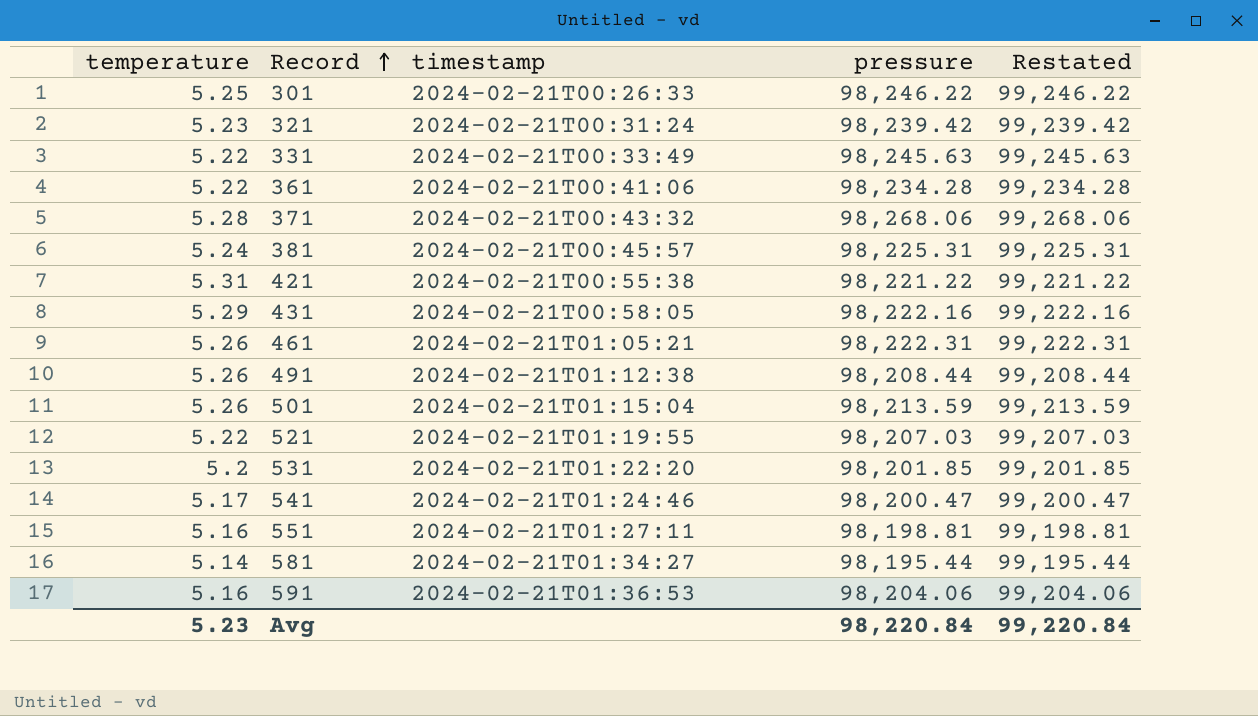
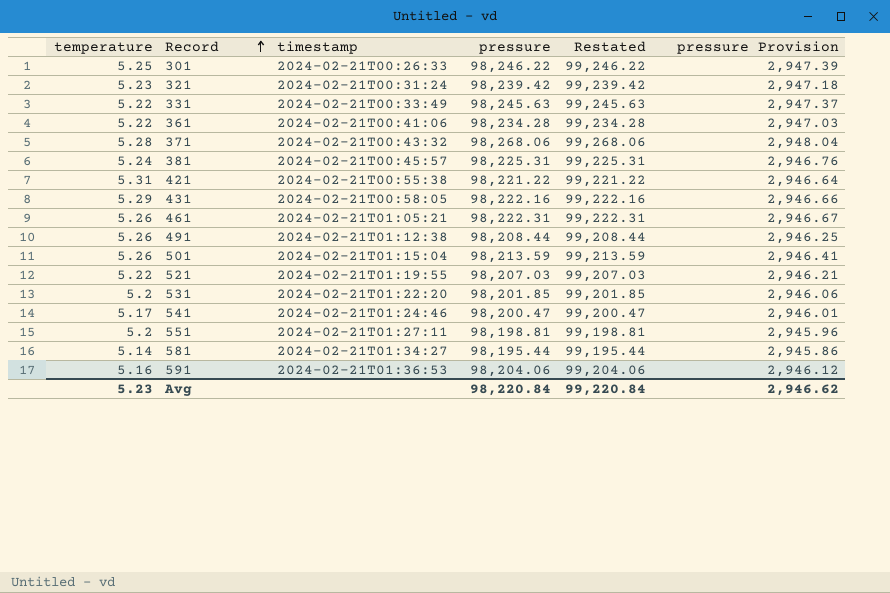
column pressure Provision | formula: none -> [pressure] * 0.03
551 | temperature: 5.16 -> 5.2

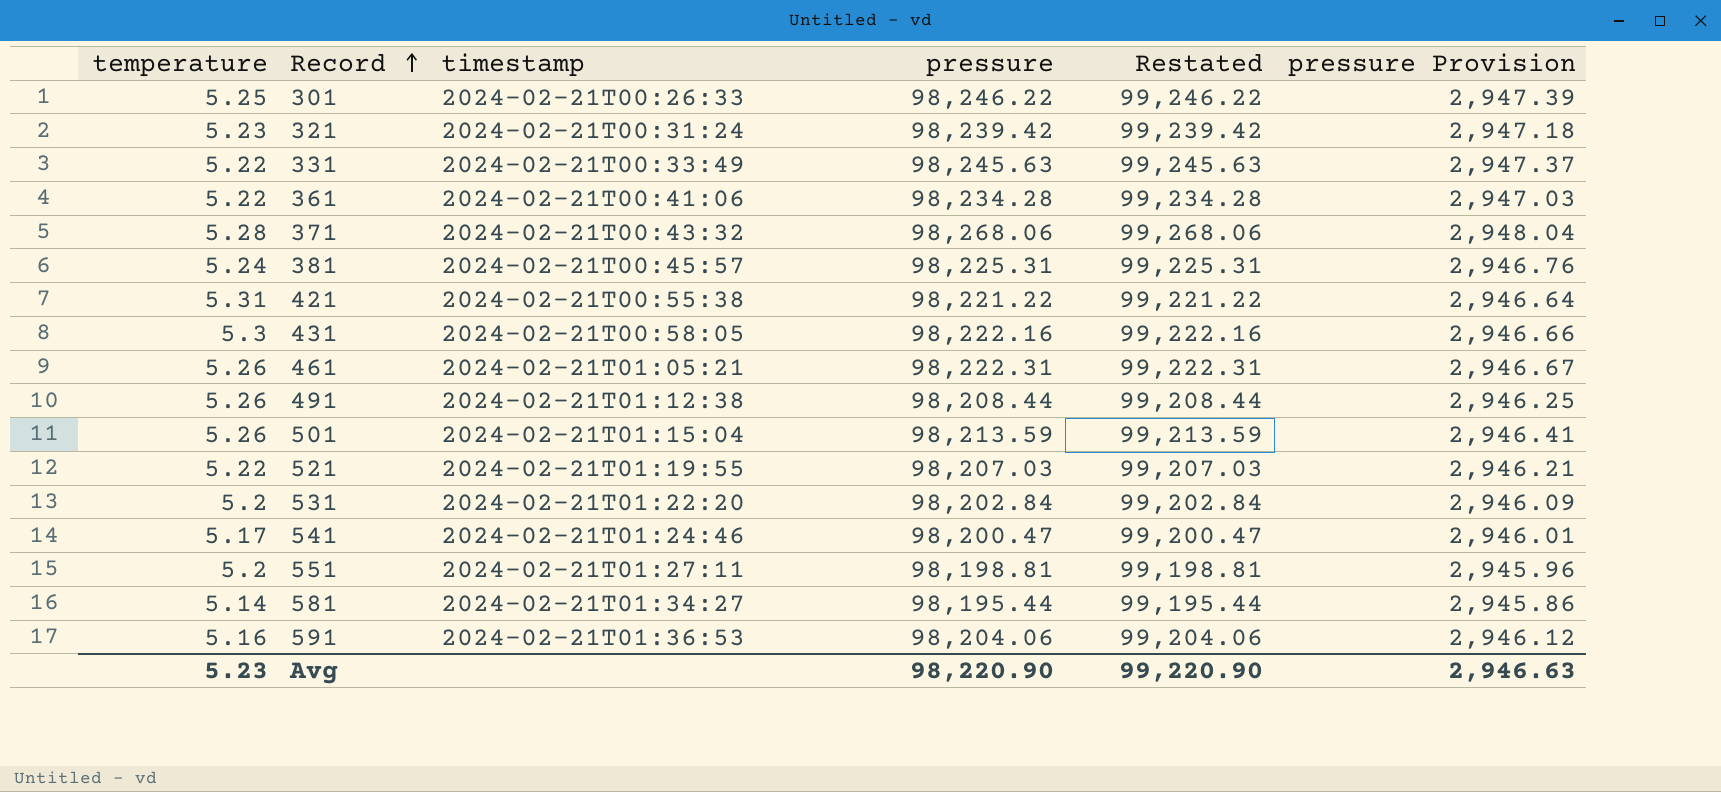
431 | temperature: 5.29 -> 5.3
531 | pressure: 98,201.85 -> 98,202.84
531 | Restated: 99,201.85 -> 99,202.84
531 | pressure Provision: 2,946.06 -> 2,946.09
Avg | pressure: 98,220.84 -> 98,220.90
Avg | Restated: 99,220.84 -> 99,220.90
Avg | pressure Provision: 2,946.62 -> 2,946.63

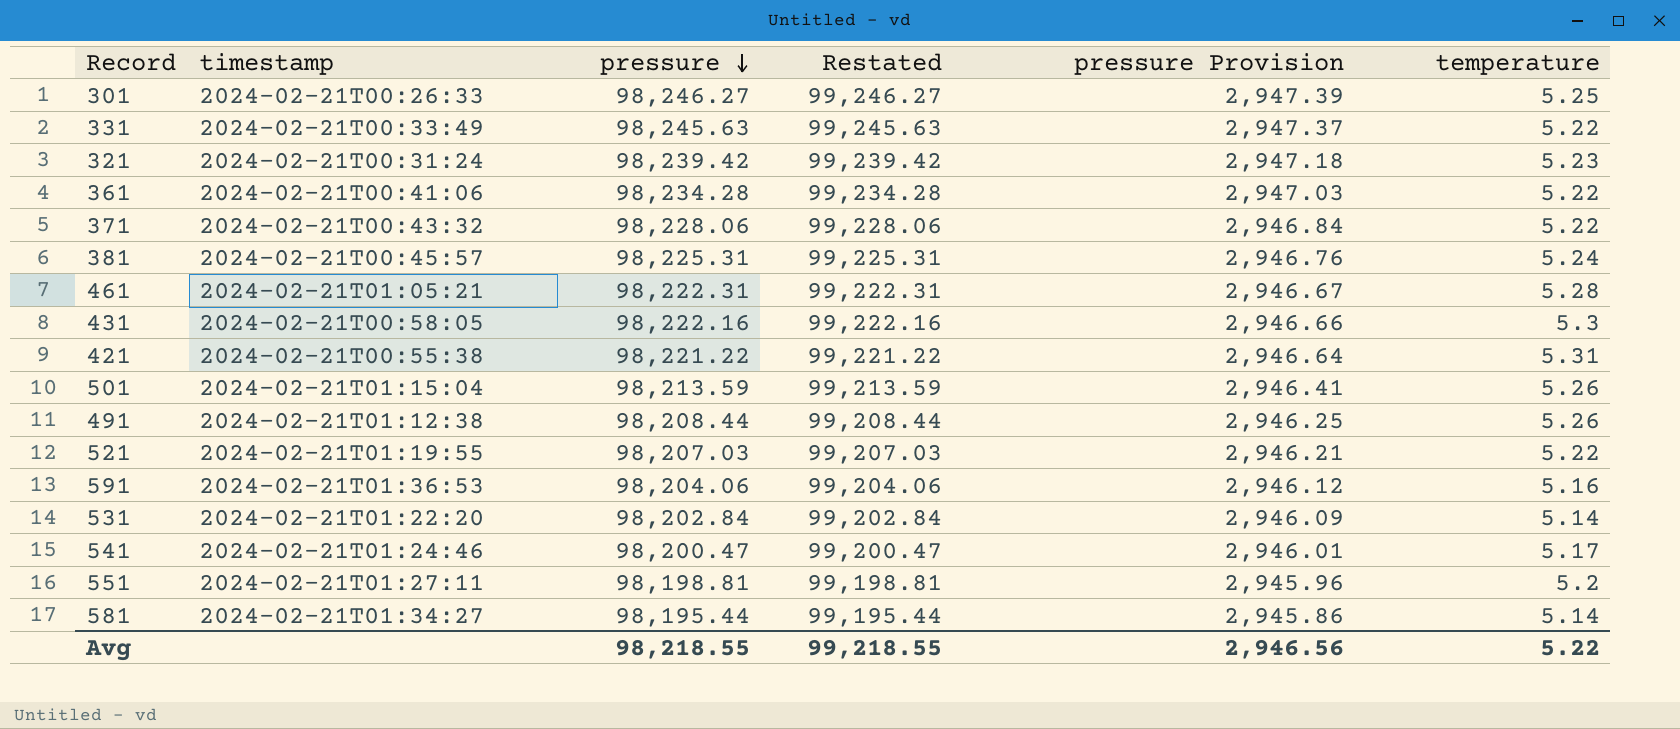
row order: Record ascending -> pressure descending
column temperature | position: 1 -> 6
301 | pressure: 98,246.22 -> 98,246.27
301 | Restated: 99,246.22 -> 99,246.27
371 | pressure: 98,268.06 -> 98,228.06
371 | Restated: 99,268.06 -> 99,228.06
371 | pressure Provision: 2,948.04 -> 2,946.84
371 | temperature: 5.28 -> 5.22
461 | temperature: 5.26 -> 5.28
531 | temperature: 5.2 -> 5.14
Avg | pressure: 98,220.90 -> 98,218.55
Avg | Restated: 99,220.90 -> 99,218.55
Avg | pressure Provision: 2,946.63 -> 2,946.56
Avg | temperature: 5.23 -> 5.22

